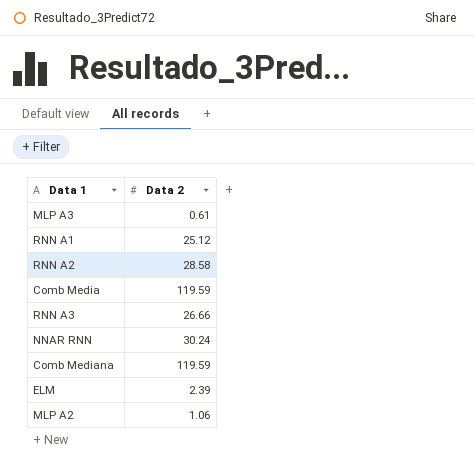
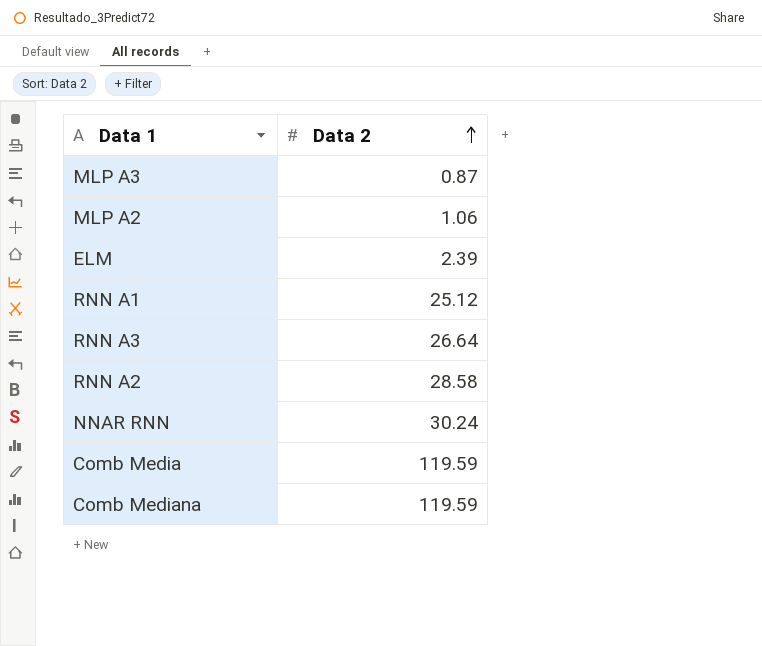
row order: none -> Data 2 ascending
MLP A3 | Data 2: 0.61 -> 0.87
RNN A3 | Data 2: 26.66 -> 26.64

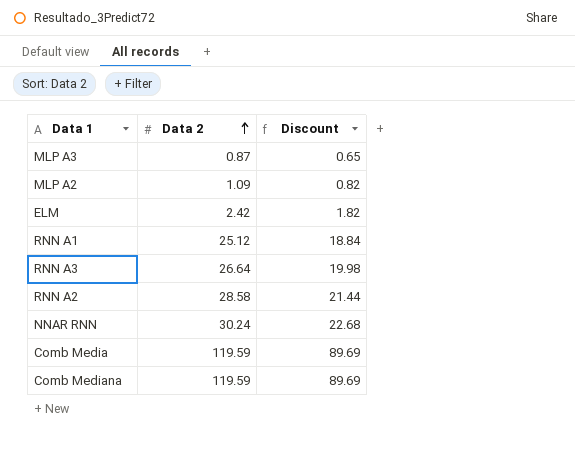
column Discount | formula: none -> [Data 2] * 0.75
MLP A2 | Data 2: 1.06 -> 1.09
ELM | Data 2: 2.39 -> 2.42

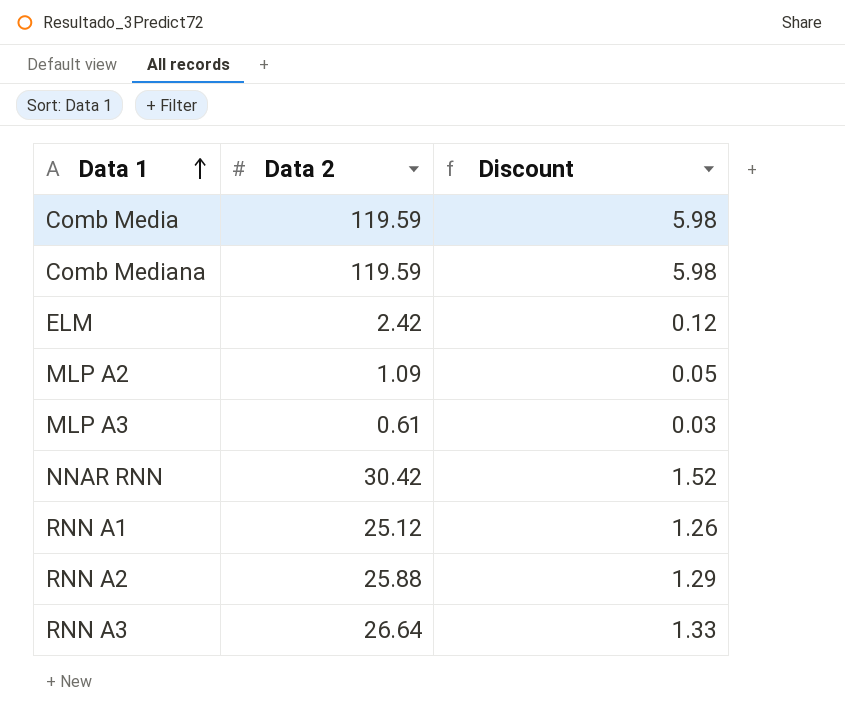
row order: Data 2 ascending -> Data 1 ascending
column Discount | formula: [Data 2] * 0.75 -> [Data 2] * 0.05
MLP A3 | Data 2: 0.87 -> 0.61
NNAR RNN | Data 2: 30.24 -> 30.42
RNN A2 | Data 2: 28.58 -> 25.88

